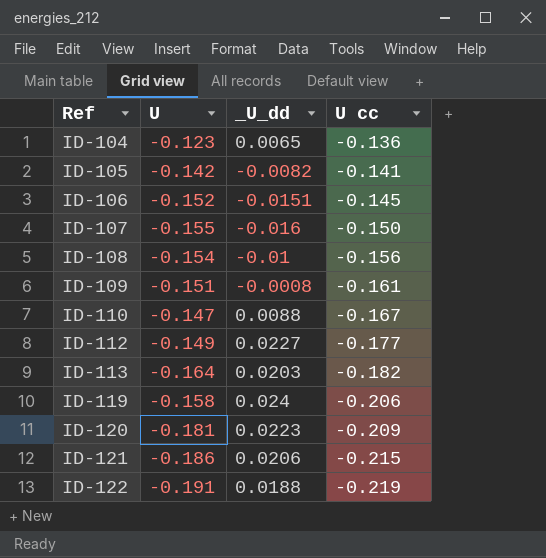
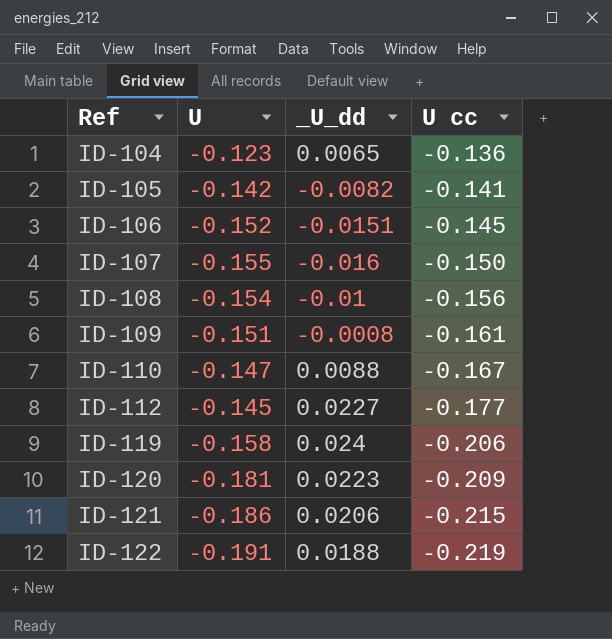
row ID-113: -0.164 | 0.0203 | -0.182 -> none
ID-112 | U: -0.149 -> -0.145

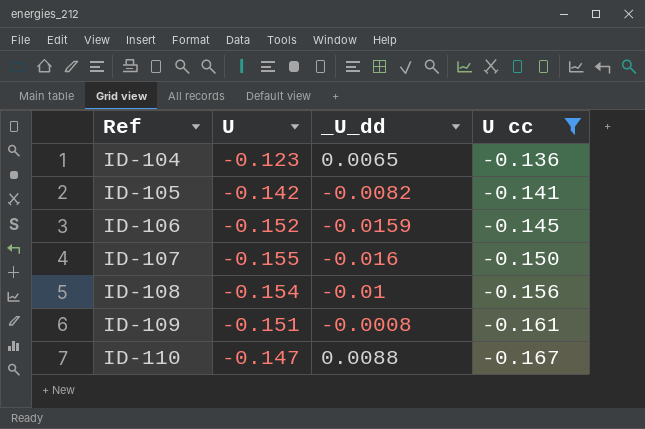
filter: none -> U cc >= -0.167
ID-106 | _U_dd: -0.0151 -> -0.0159

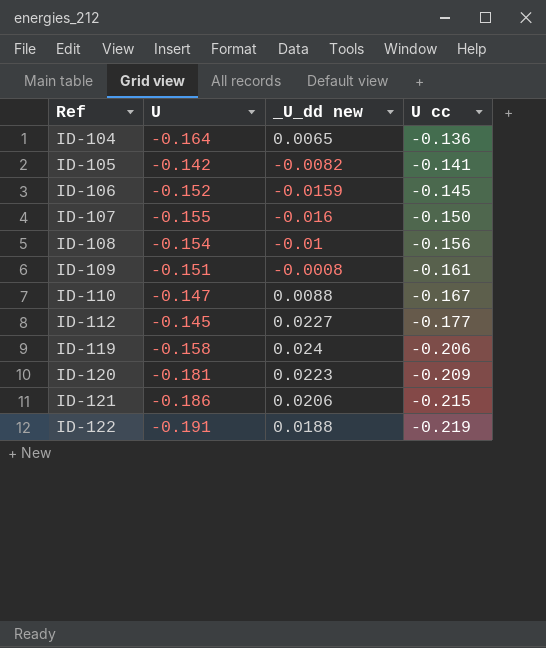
filter: U cc >= -0.167 -> none
column name: _U_dd -> _U_dd new
ID-104 | U: -0.123 -> -0.164

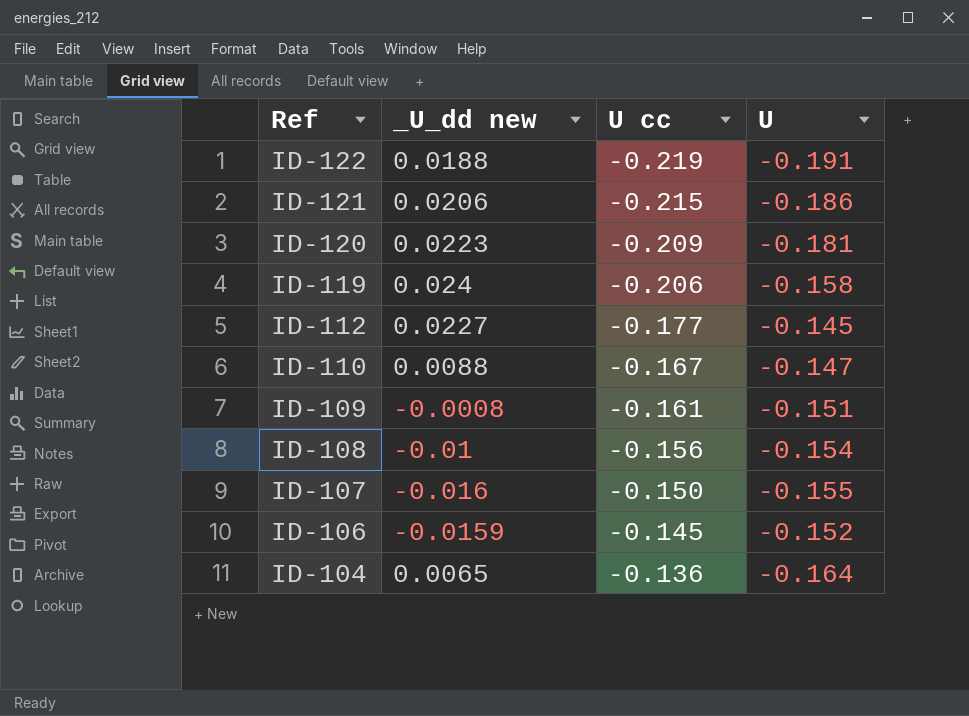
row order: Ref ascending -> Ref descending
column U | position: 2 -> 4
row ID-105: -0.142 | -0.0082 | -0.141 -> none

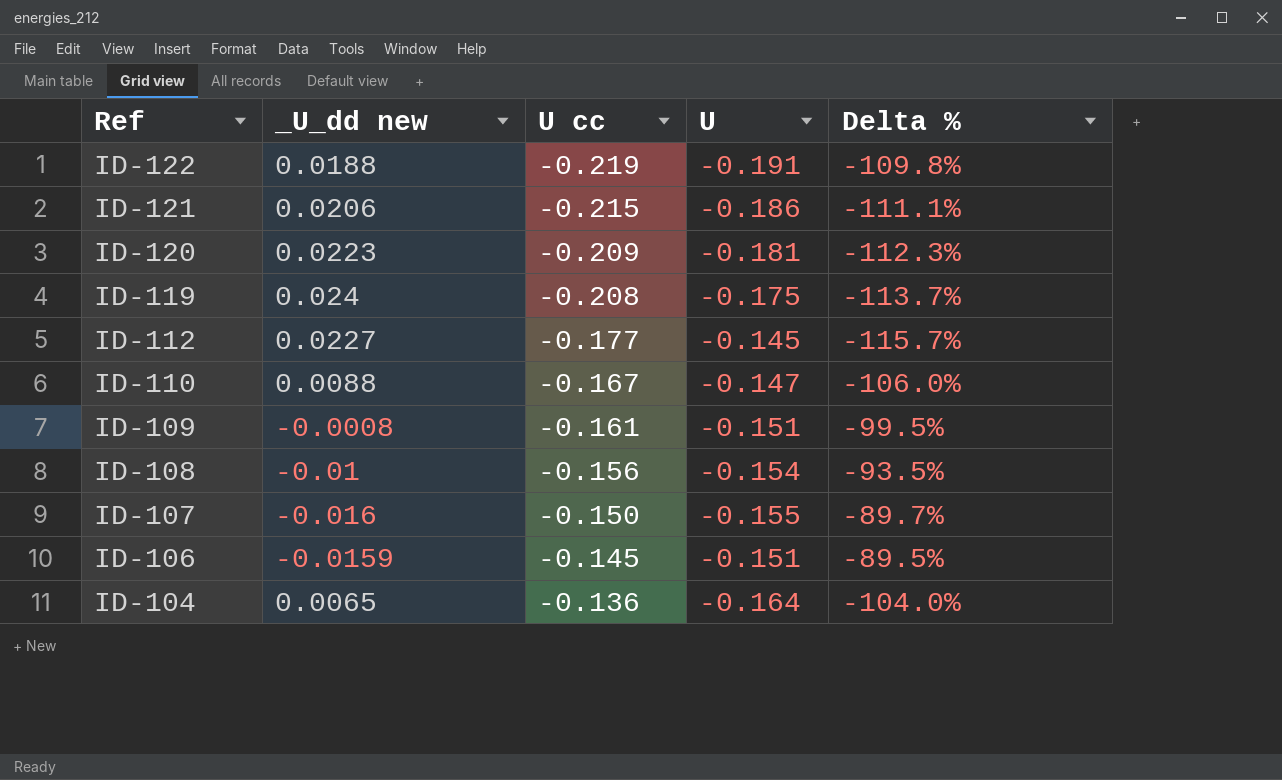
column Delta % | formula: none -> ([_U_dd new] - [U]) / [U]
ID-119 | U cc: -0.206 -> -0.208
ID-119 | U: -0.158 -> -0.175
ID-106 | U: -0.152 -> -0.151

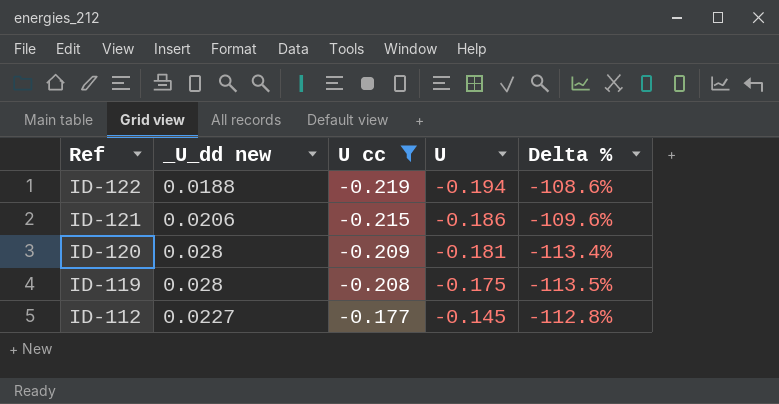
filter: none -> U cc <= -0.177
column Delta % | formula: ([_U_dd new] - [U]) / [U] -> ([_U_dd new] - [U cc]) / [U cc]
ID-122 | U: -0.191 -> -0.194
ID-120 | _U_dd new: 0.0223 -> 0.028
ID-119 | _U_dd new: 0.024 -> 0.028

